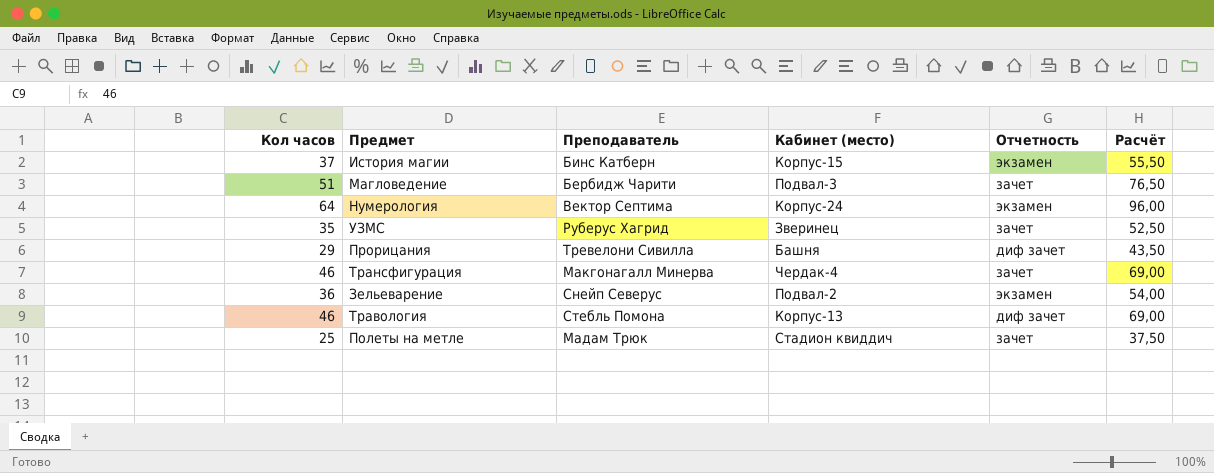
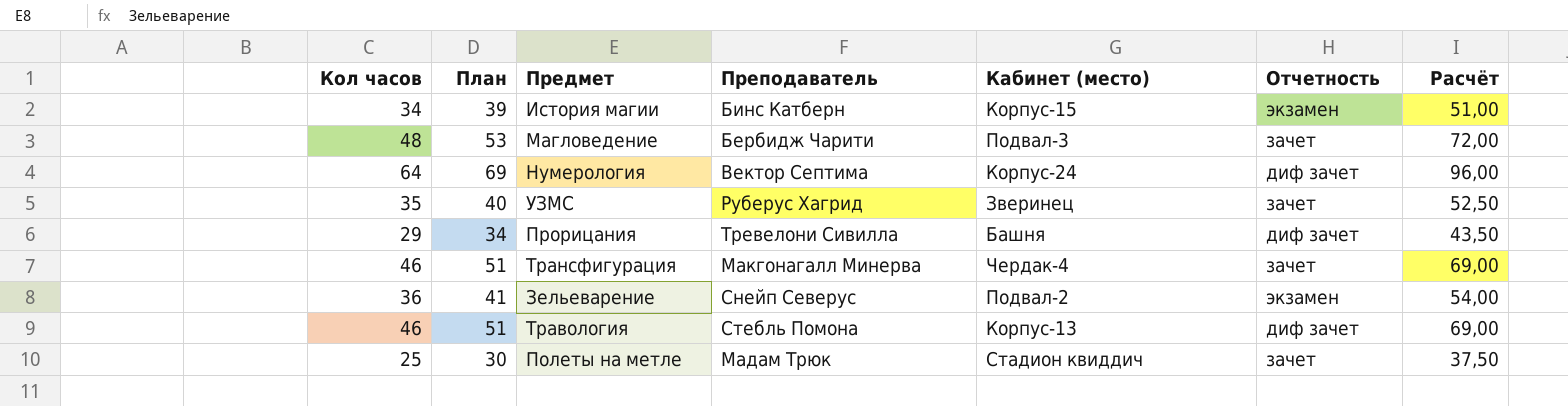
column План | formula: none -> [Кол часов] + 5
История магии | Кол часов: 37 -> 34
История магии | Расчёт: 55,50 -> 51,00
Магловедение | Кол часов: 51 -> 48
Магловедение | Расчёт: 76,50 -> 72,00
Нумерология | Отчетность: экзамен -> диф зачет

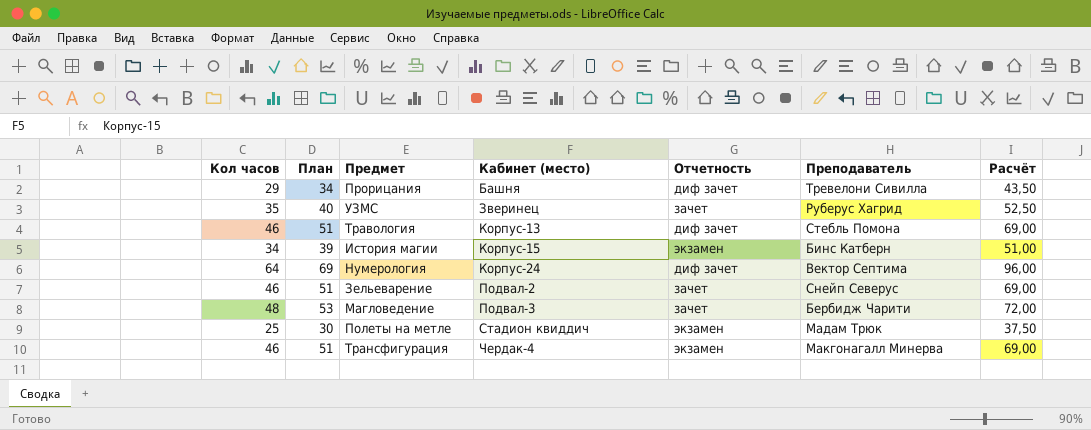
row order: none -> Кабинет (место) ascending
column Преподаватель | position: 4 -> 6
Зельеварение | Кол часов: 36 -> 46
Зельеварение | План: 41 -> 51
Зельеварение | Отчетность: экзамен -> зачет
Зельеварение | Расчёт: 54,00 -> 69,00
Полеты на метле | Отчетность: зачет -> экзамен
Трансфигурация | Отчетность: зачет -> экзамен

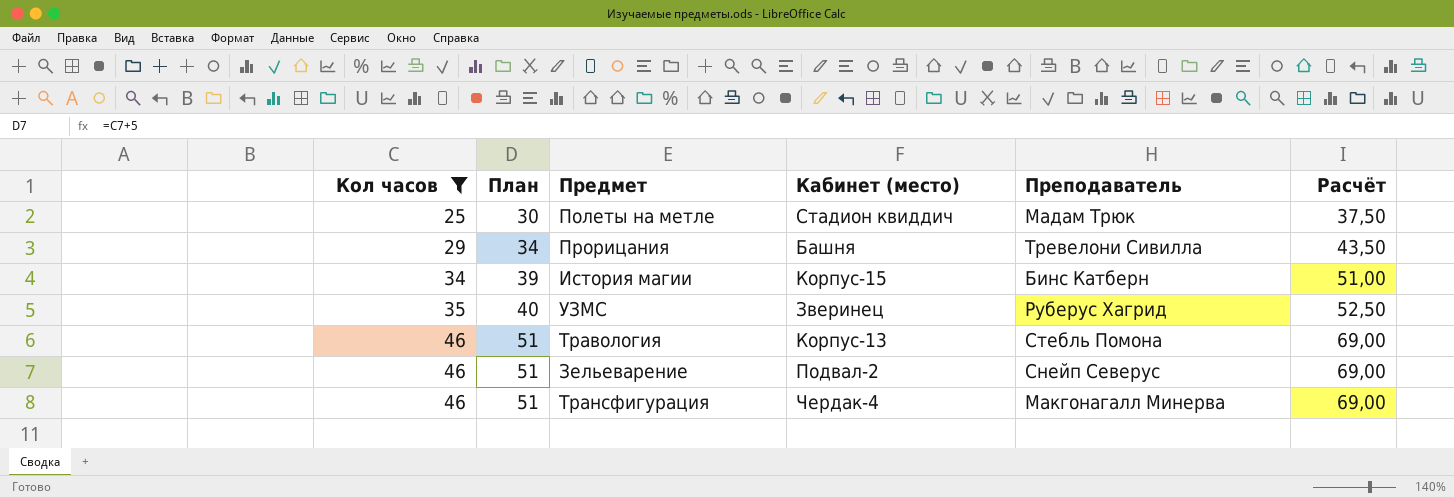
filter: none -> Кол часов <= 46
row order: Кабинет (место) ascending -> Кол часов ascending
column Отчетность | position: 5 -> none

